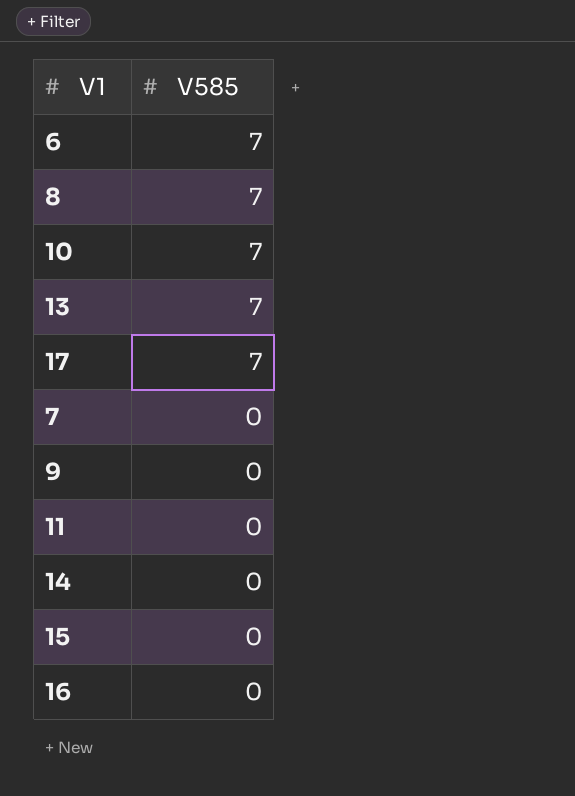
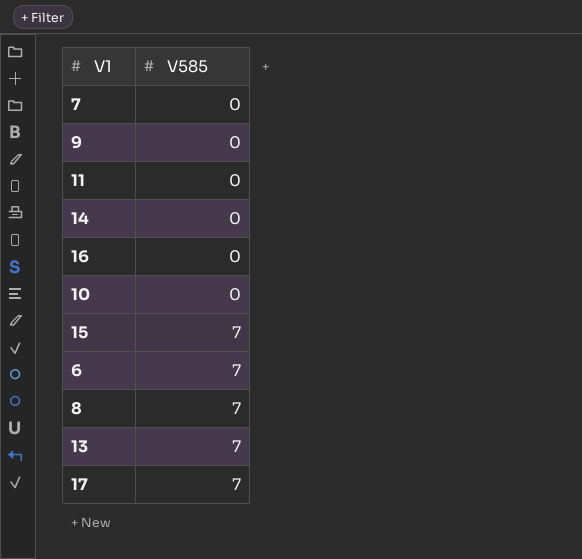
row order: V585 descending -> V585 ascending
10 | V585: 7 -> 0
15 | V585: 0 -> 7

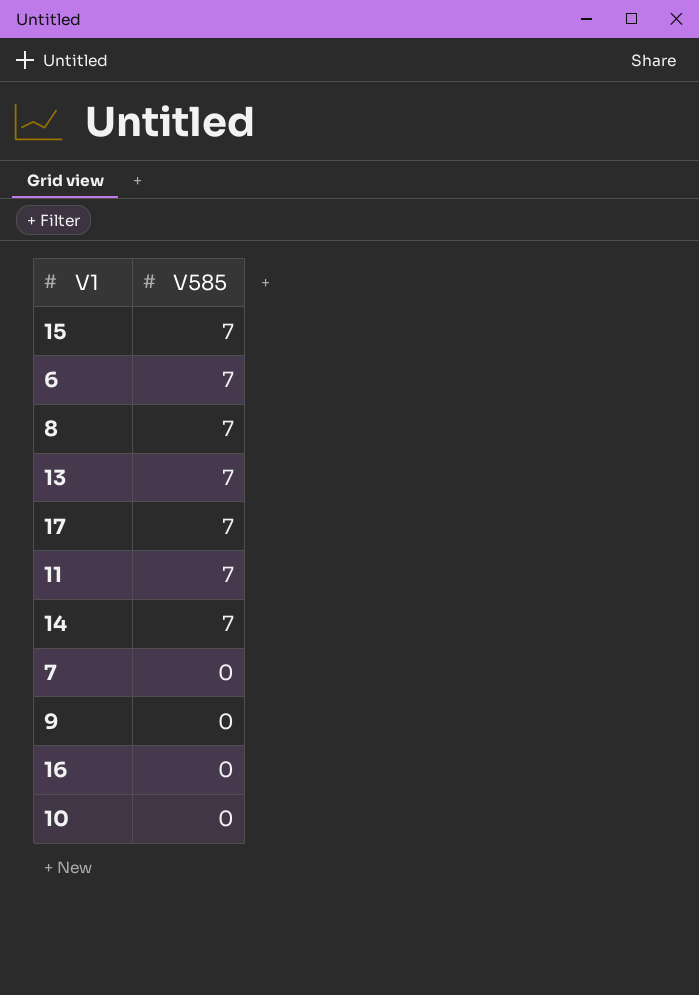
row order: V585 ascending -> V585 descending
11 | V585: 0 -> 7
14 | V585: 0 -> 7

